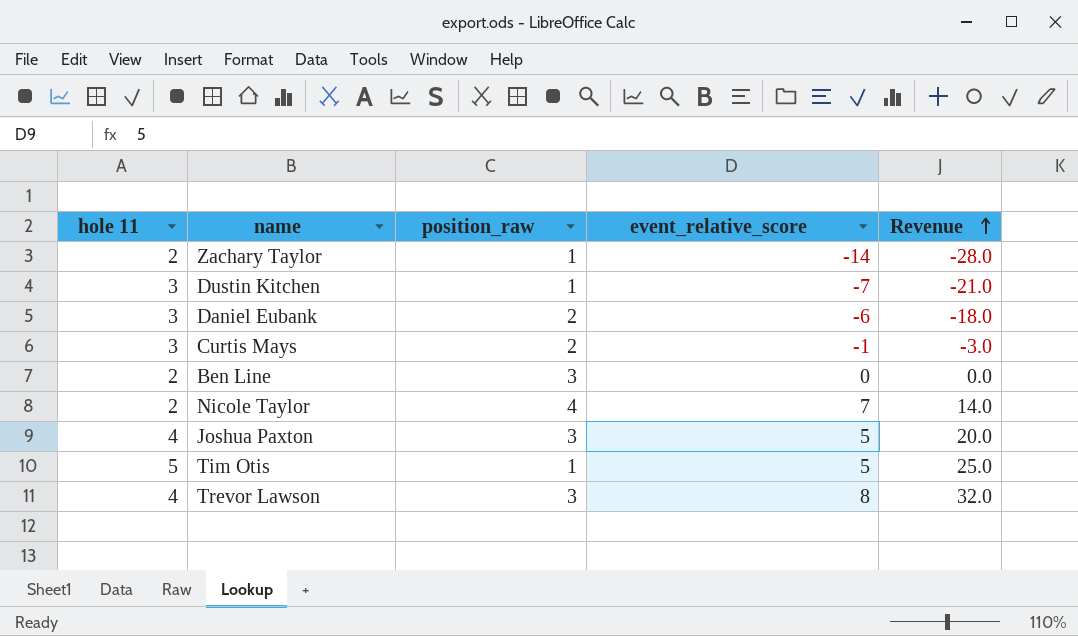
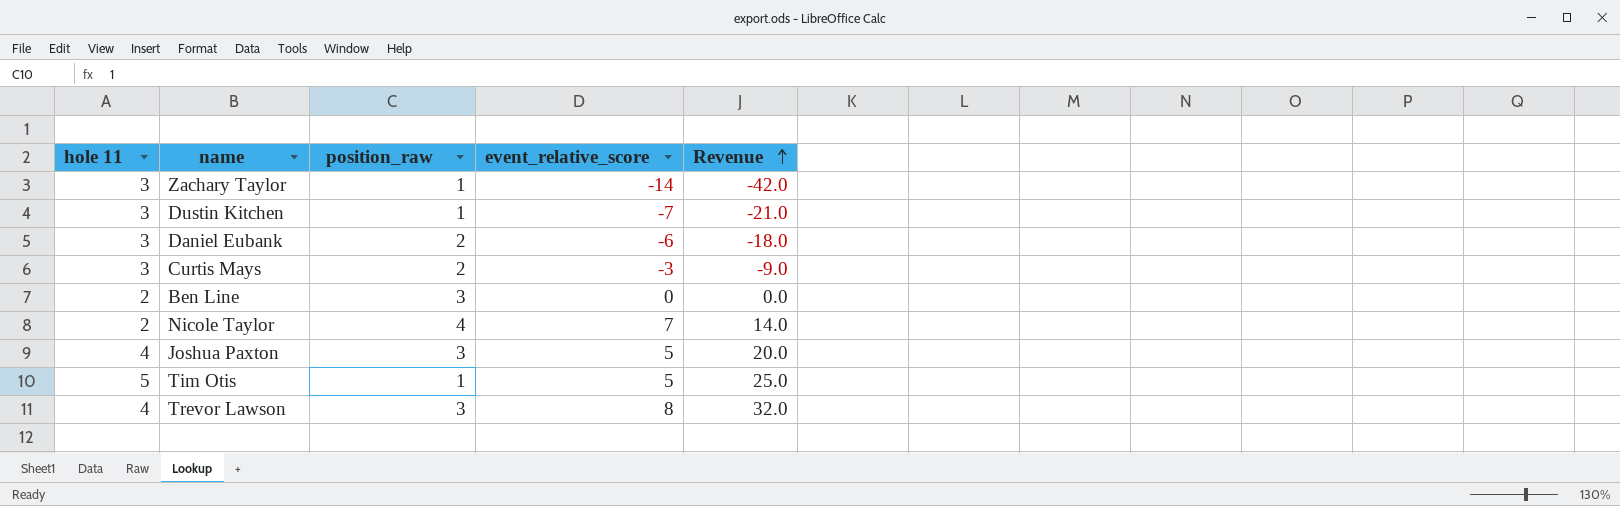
Zachary Taylor | hole 11: 2 -> 3
Zachary Taylor | Revenue: -28.0 -> -42.0
Curtis Mays | event_relative_score: -1 -> -3
Curtis Mays | Revenue: -3.0 -> -9.0

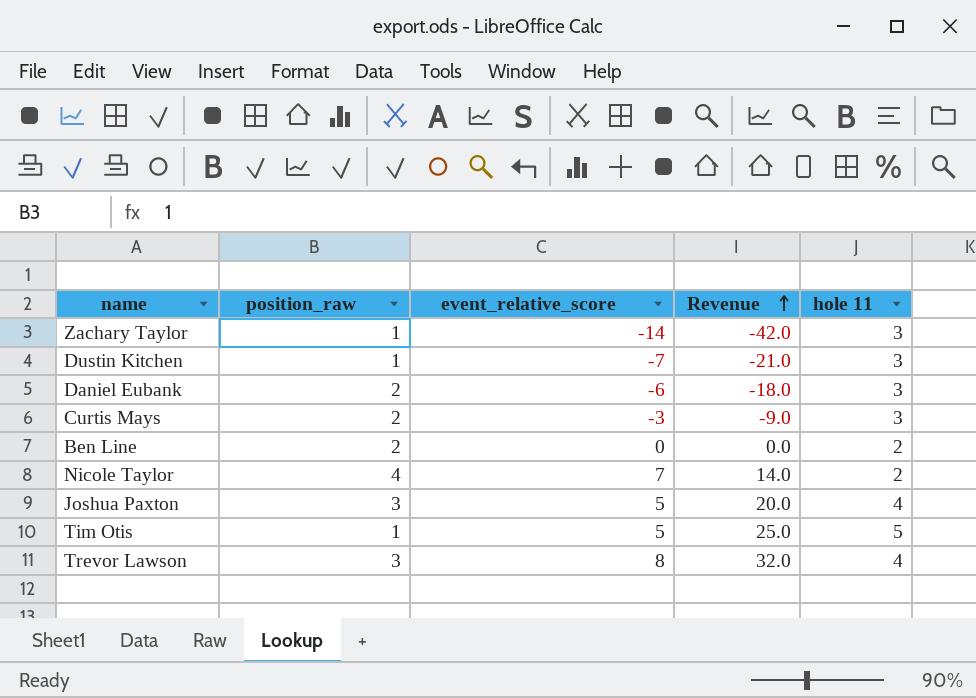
column hole 11 | position: 1 -> 5
Ben Line | position_raw: 3 -> 2

